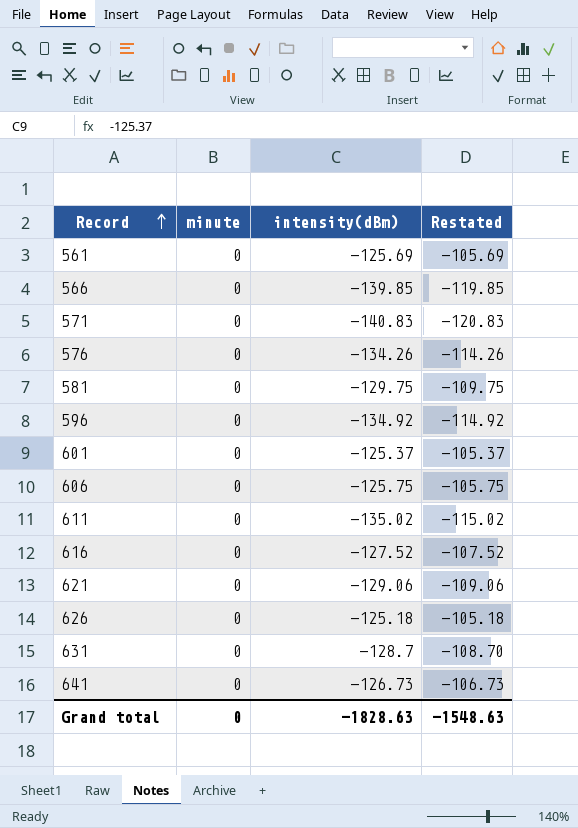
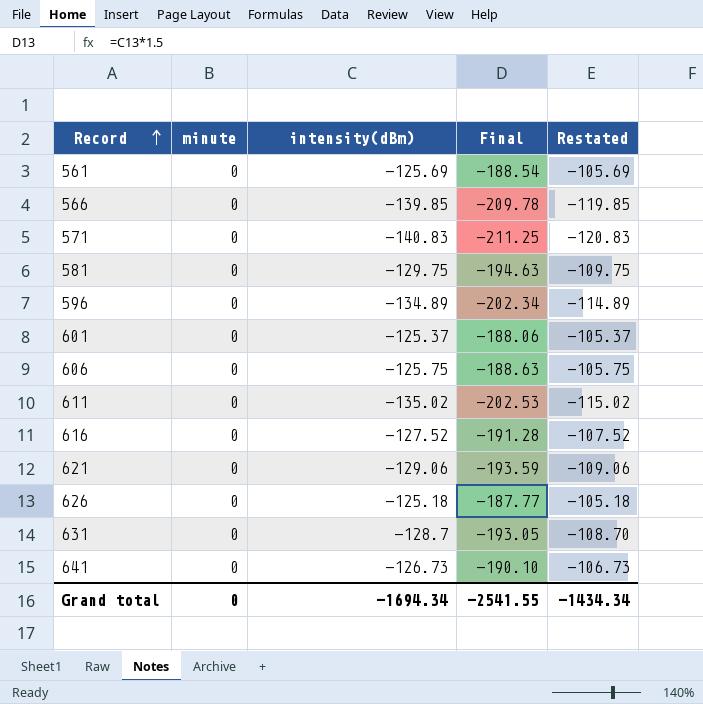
column Final | formula: none -> [intensity(dBm)] * 1.5
row 576: 0 | -134.26 | -114.26 -> none
596 | intensity(dBm): -134.92 -> -134.89
596 | Restated: -114.92 -> -114.89
Grand total | intensity(dBm): -1828.63 -> -1694.34
Grand total | Restated: -1548.63 -> -1434.34

